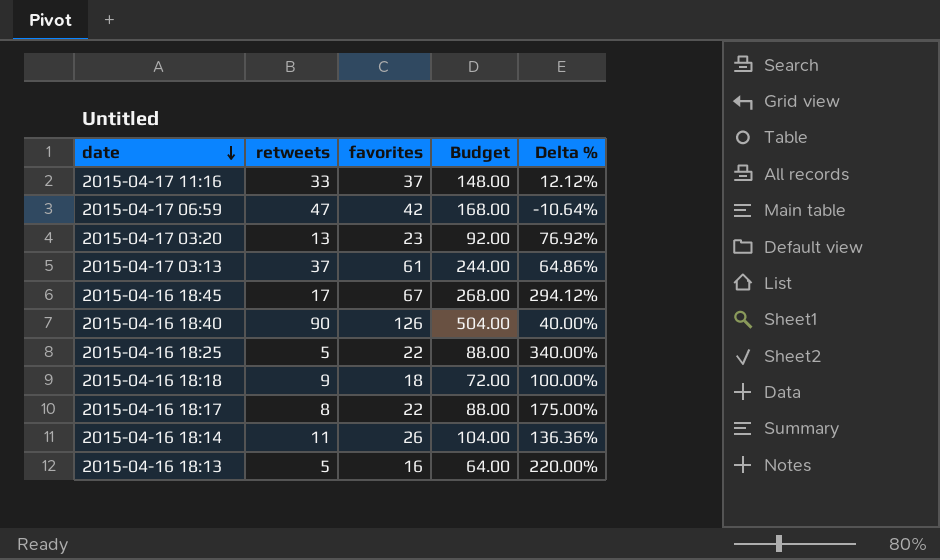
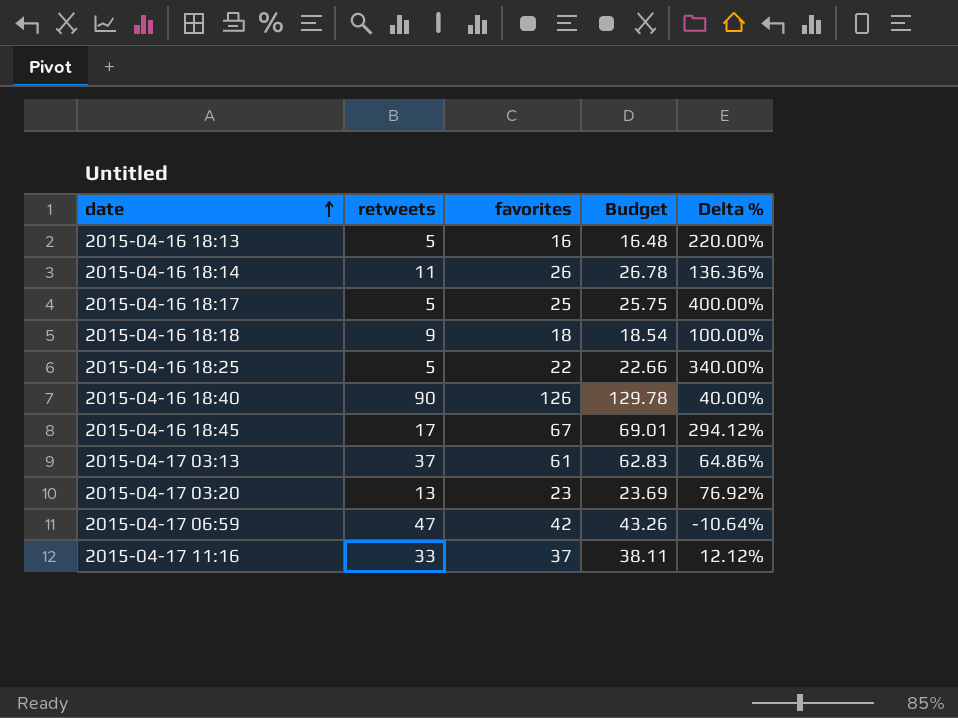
row order: date descending -> date ascending
column Budget | formula: [favorites] * 4 -> [favorites] * 1.03
2015-04-16 18:17 | retweets: 8 -> 5
2015-04-16 18:17 | favorites: 22 -> 25
2015-04-16 18:17 | Delta %: 175.00% -> 400.00%

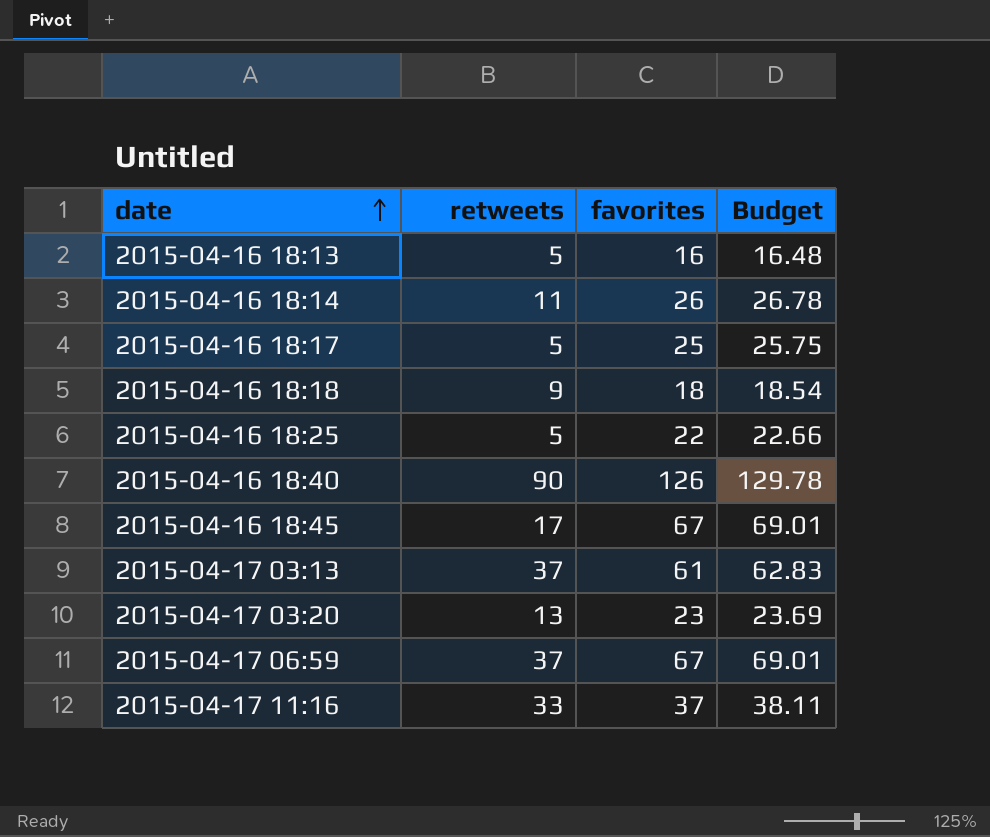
column Delta % | formula: ([favorites] - [retweets]) / [retweets] -> none
2015-04-17 06:59 | retweets: 47 -> 37
2015-04-17 06:59 | favorites: 42 -> 67
2015-04-17 06:59 | Budget: 43.26 -> 69.01

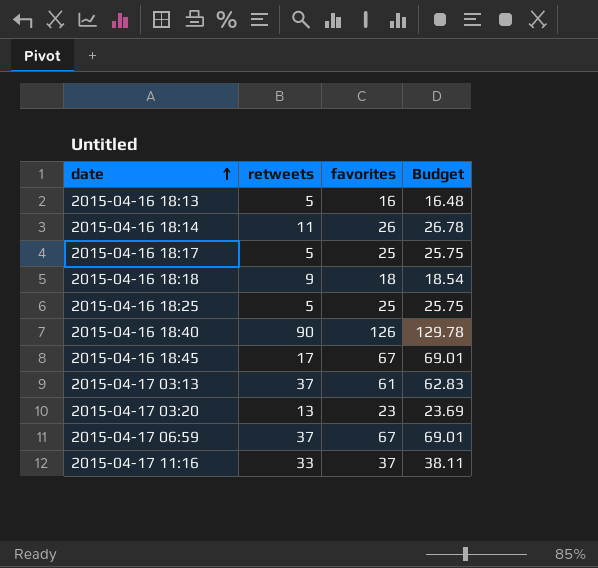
2015-04-16 18:25 | favorites: 22 -> 25
2015-04-16 18:25 | Budget: 22.66 -> 25.75

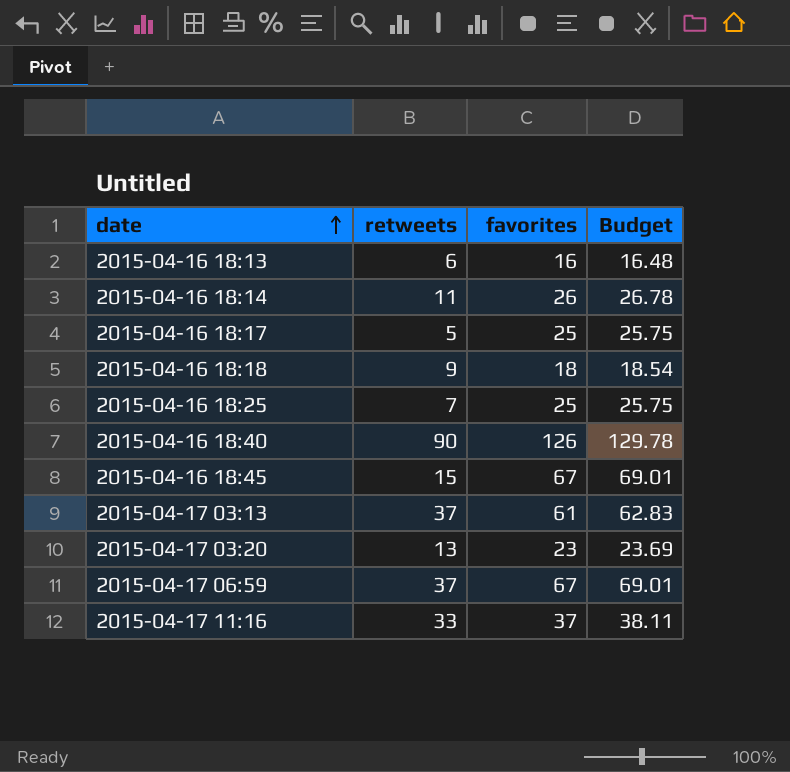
2015-04-16 18:13 | retweets: 5 -> 6
2015-04-16 18:25 | retweets: 5 -> 7
2015-04-16 18:45 | retweets: 17 -> 15

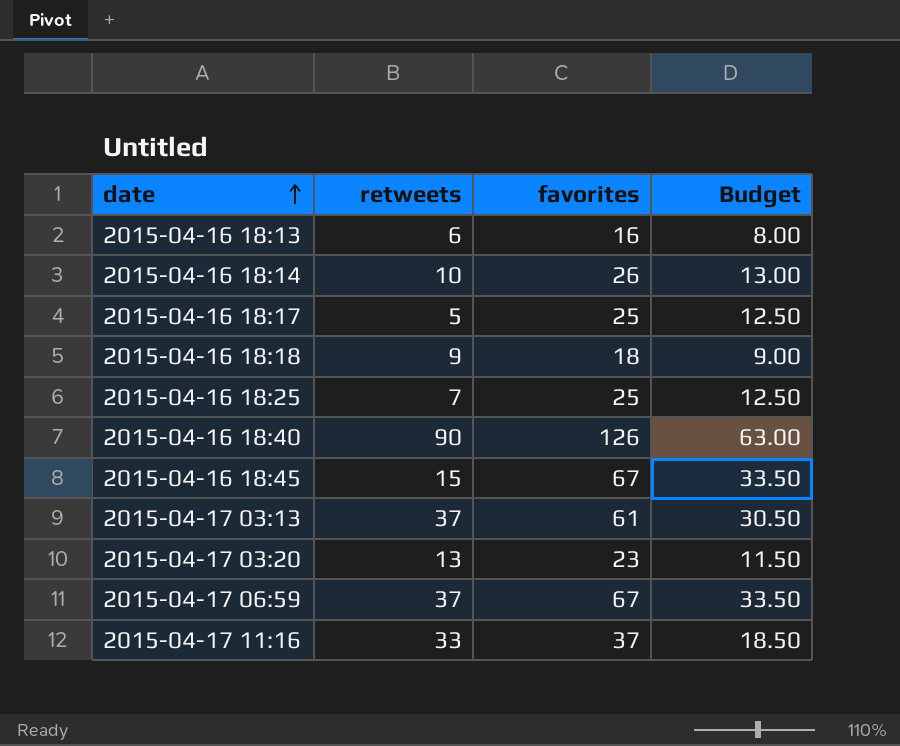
column Budget | formula: [favorites] * 1.03 -> [favorites] * 0.5
2015-04-16 18:14 | retweets: 11 -> 10

